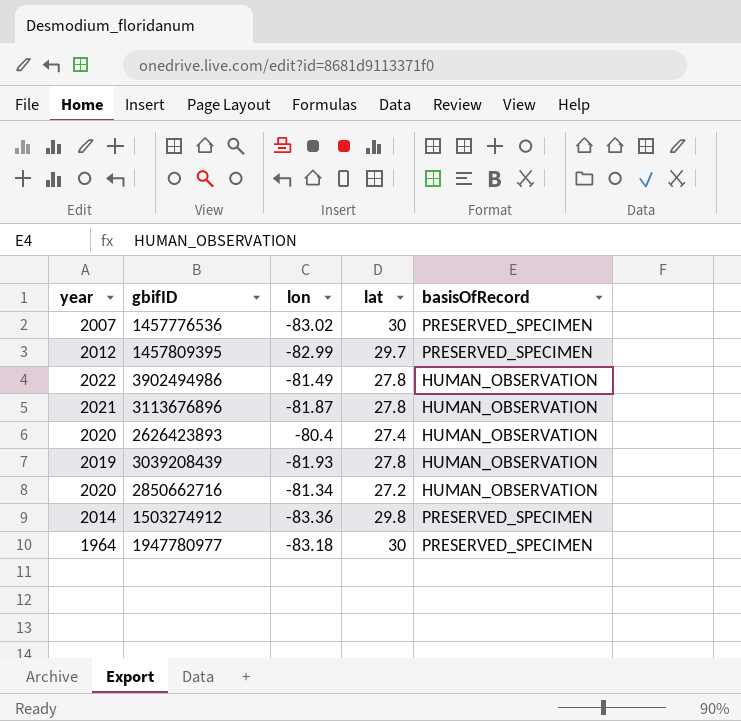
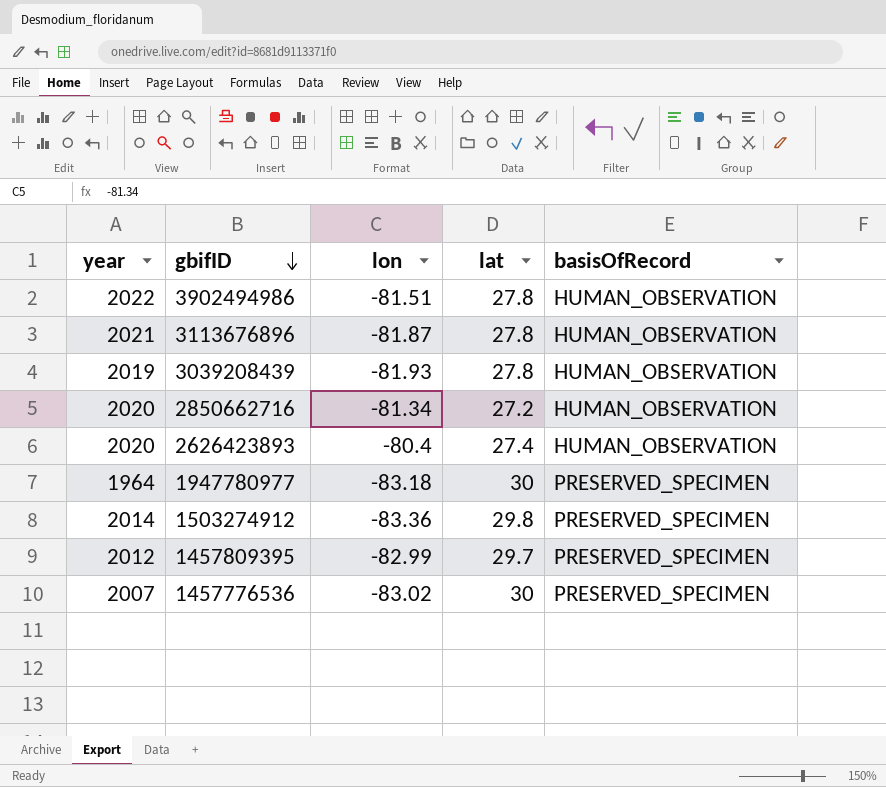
row order: none -> gbifID descending
3902494986 | lon: -81.49 -> -81.51

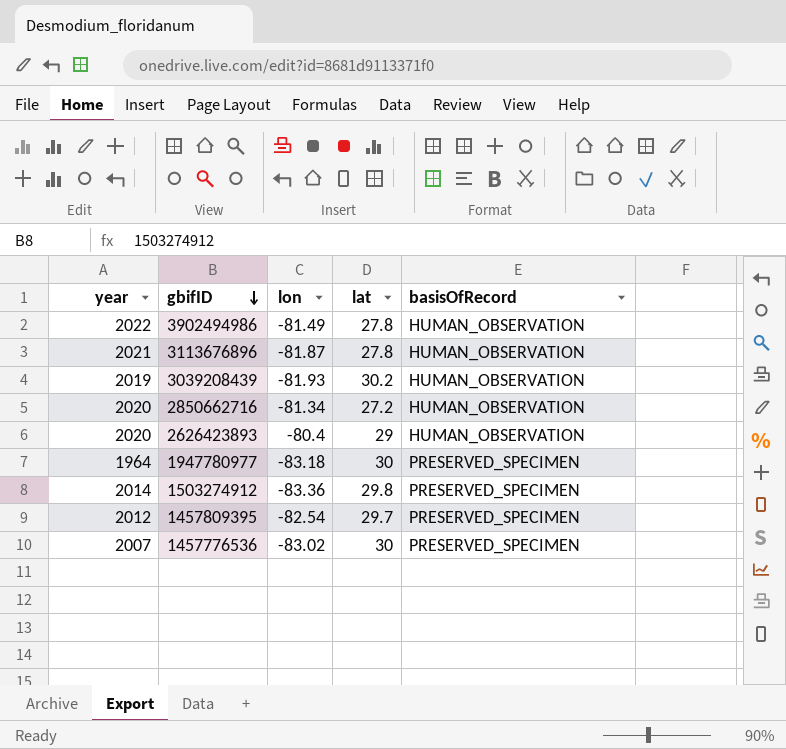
3902494986 | lon: -81.51 -> -81.49
3039208439 | lat: 27.8 -> 30.2
2626423893 | lat: 27.4 -> 29
1457809395 | lon: -82.99 -> -82.54

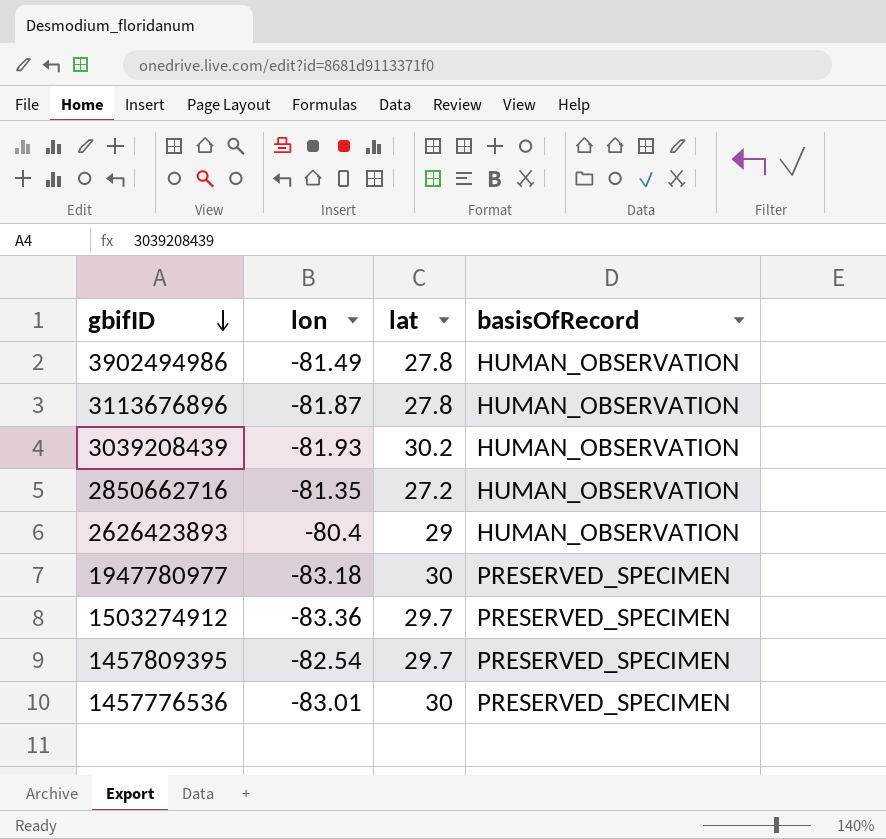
column year | position: 1 -> none
2850662716 | lon: -81.34 -> -81.35
1503274912 | lat: 29.8 -> 29.7
1457776536 | lon: -83.02 -> -83.01

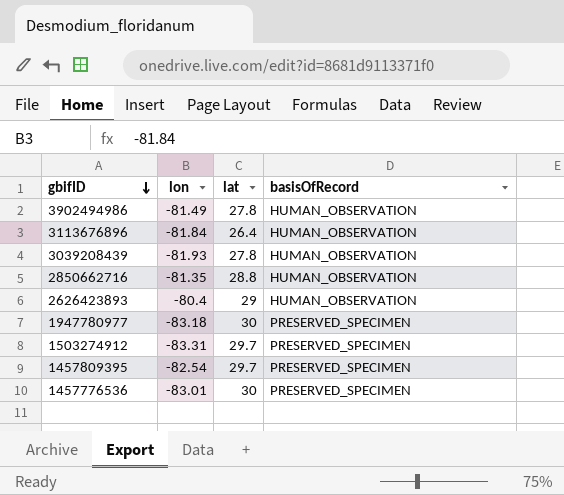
3113676896 | lon: -81.87 -> -81.84
3113676896 | lat: 27.8 -> 26.4
3039208439 | lat: 30.2 -> 27.8
2850662716 | lat: 27.2 -> 28.8
1503274912 | lon: -83.36 -> -83.31

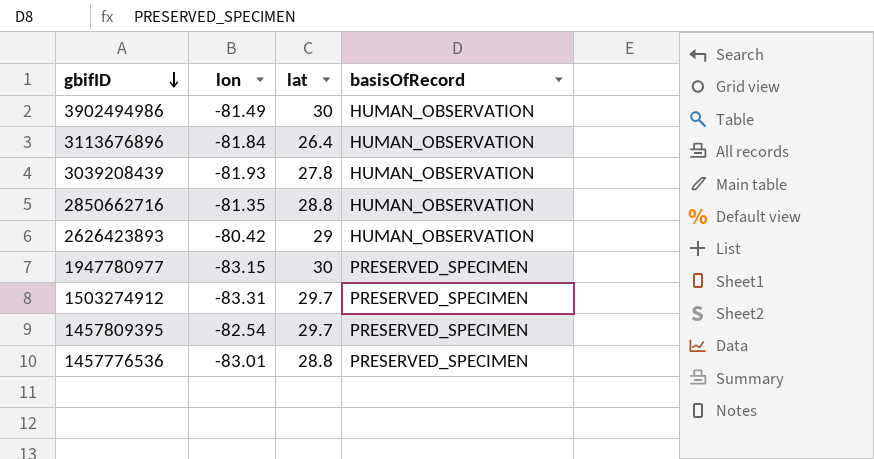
3902494986 | lat: 27.8 -> 30
2626423893 | lon: -80.4 -> -80.42
1947780977 | lon: -83.18 -> -83.15
1457776536 | lat: 30 -> 28.8

